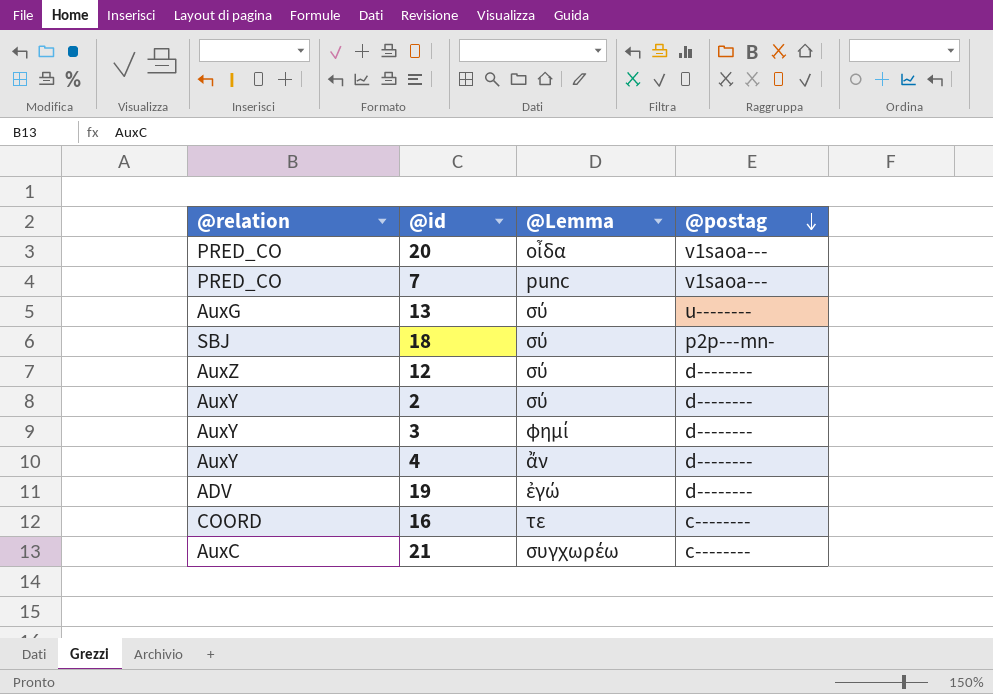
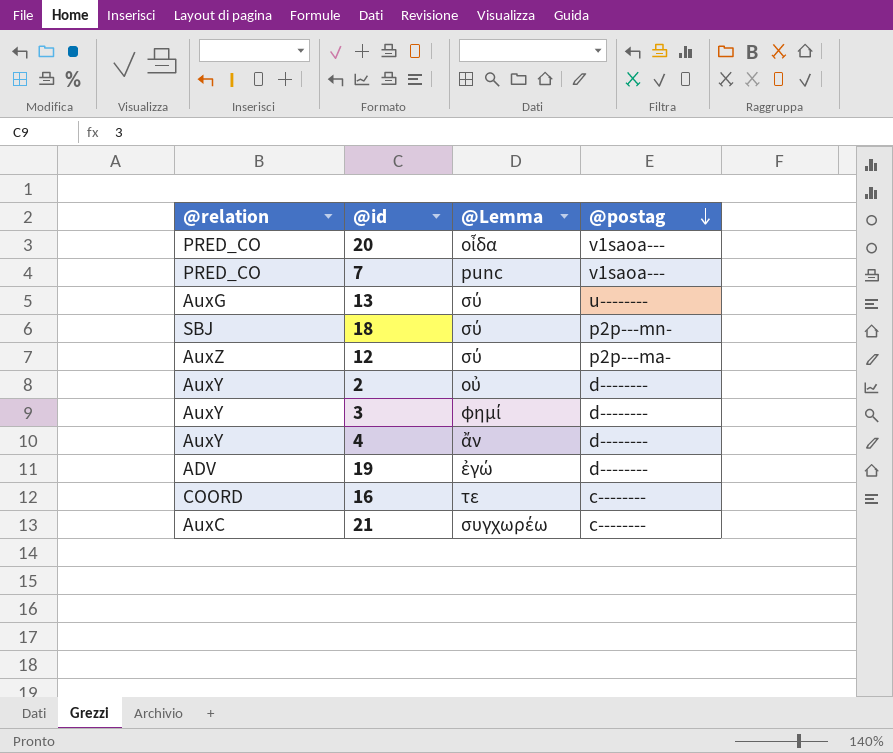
12 | @postag: d-------- -> p2p---ma-
2 | @Lemma: σύ -> οὐ

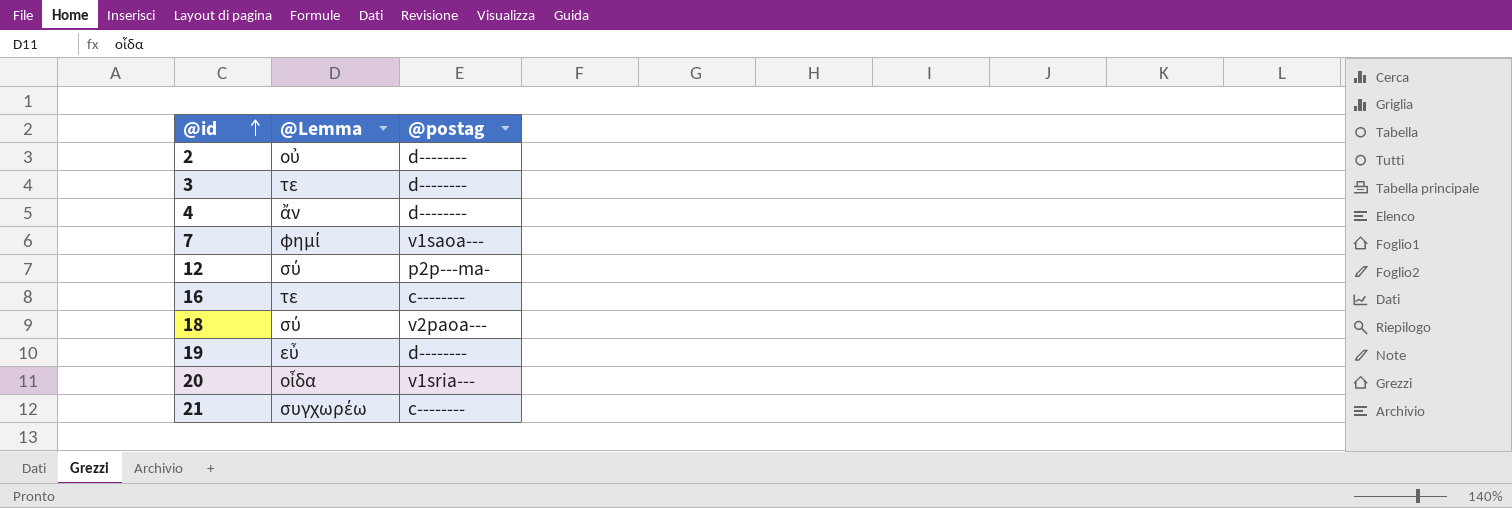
row order: @postag descending -> @id ascending
column @relation | position: 1 -> none
row 13: AuxG | σύ | u-------- -> none
3 | @Lemma: φημί -> τε
7 | @Lemma: punc -> φημί
18 | @postag: p2p---mn- -> v2paoa---
19 | @Lemma: ἐγώ -> εὖ
20 | @postag: v1saoa--- -> v1sria---

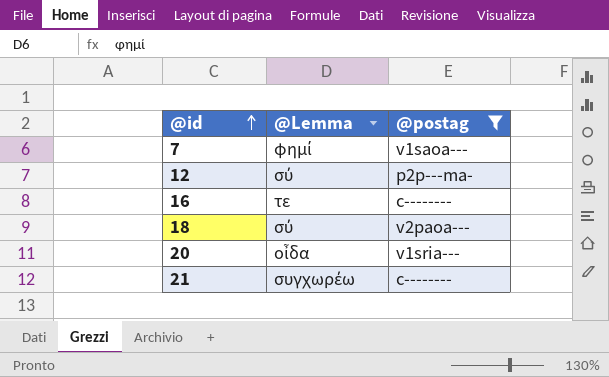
filter: none -> @postag != d--------

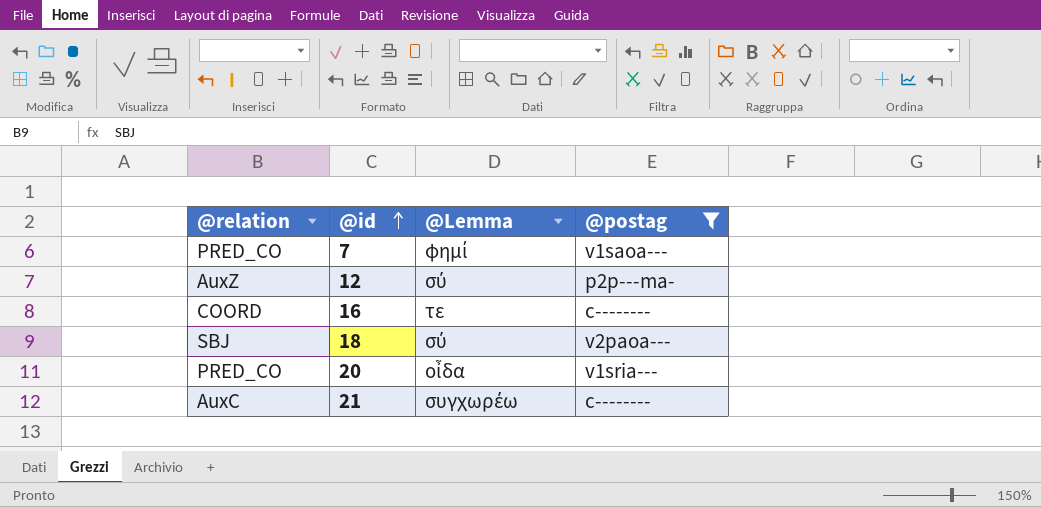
column @relation | position: none -> 1

